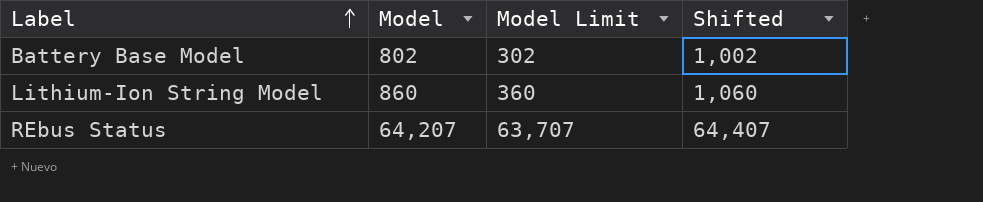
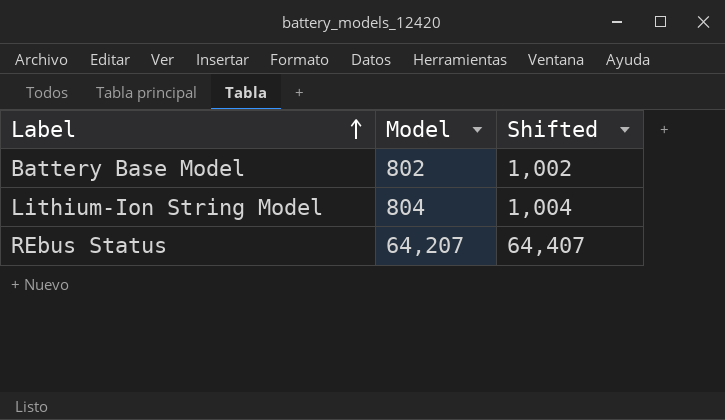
column Model Limit | formula: [Model] - 500 -> none
Lithium-Ion String Model | Model: 860 -> 804
Lithium-Ion String Model | Shifted: 1,060 -> 1,004

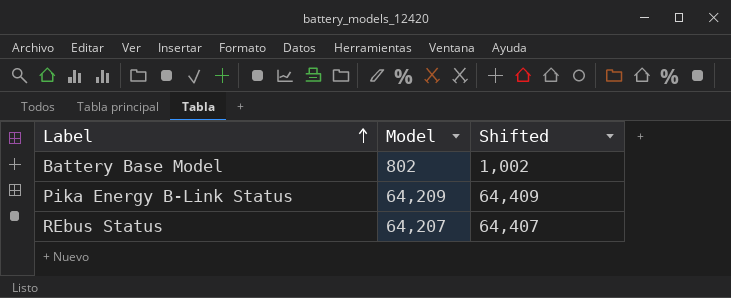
row Lithium-Ion String Model: 804 | 1,004 -> none
row Pika Energy B-Link Status: none -> 64,209 | 64,409

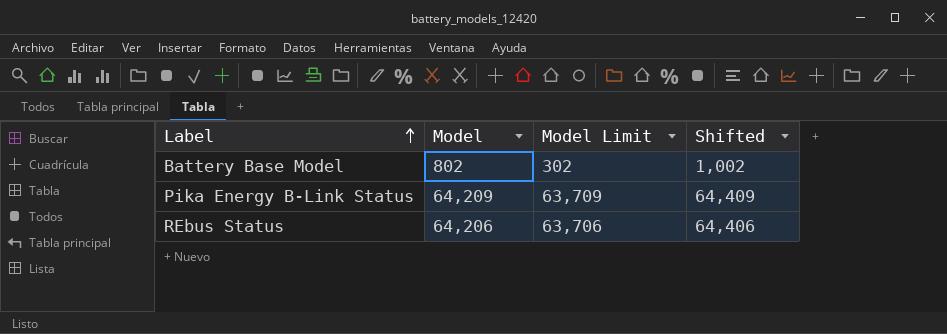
column Model Limit | formula: none -> [Model] - 500
REbus Status | Model: 64,207 -> 64,206
REbus Status | Shifted: 64,407 -> 64,406

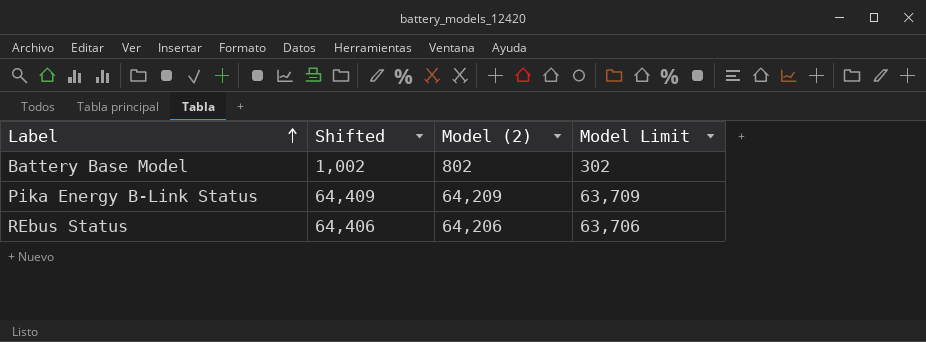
column Shifted | position: 4 -> 2
column name: Model -> Model (2)

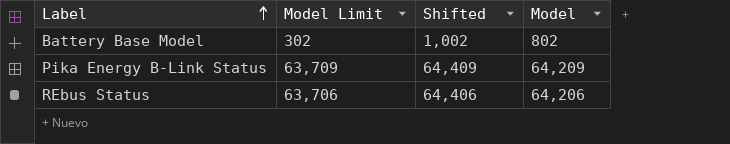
column Model Limit | position: 4 -> 2
column name: Model (2) -> Model

